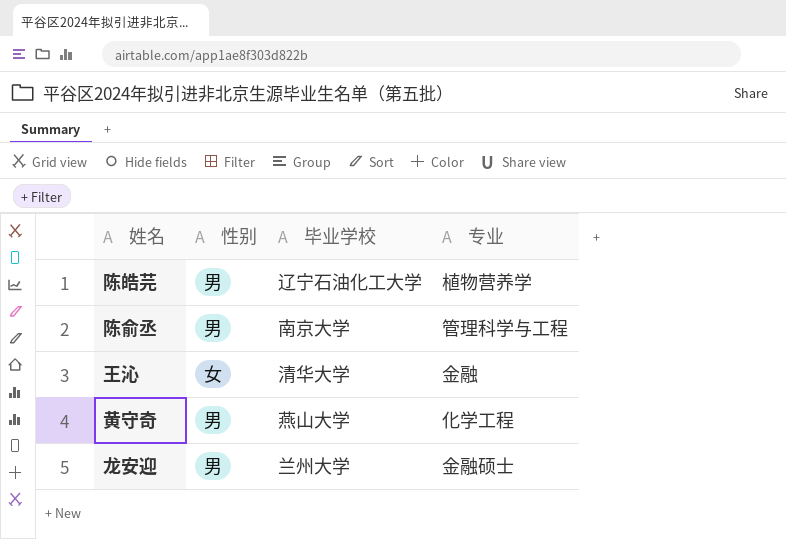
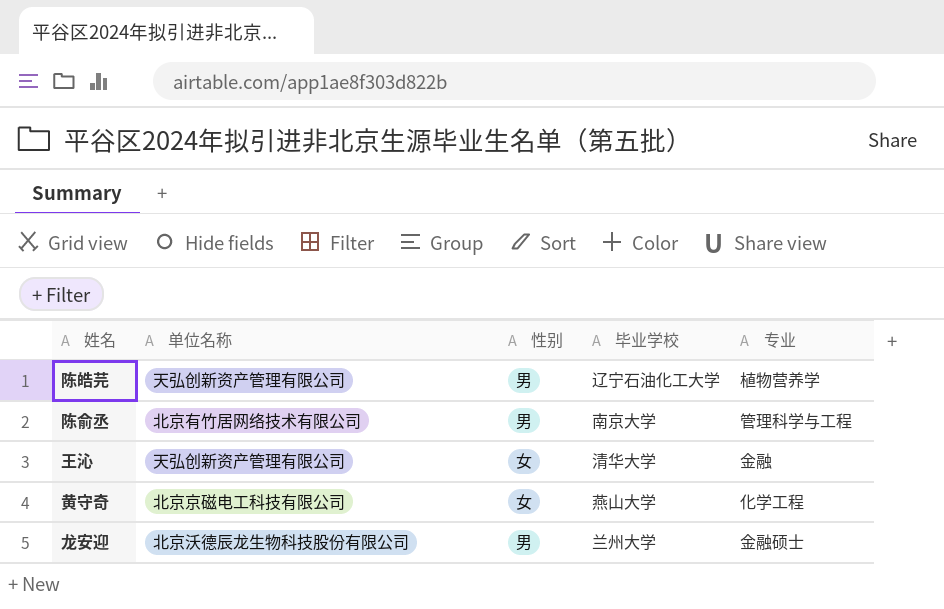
column 单位名称 | position: none -> 2
黄守奇 | 性别: 男 -> 女

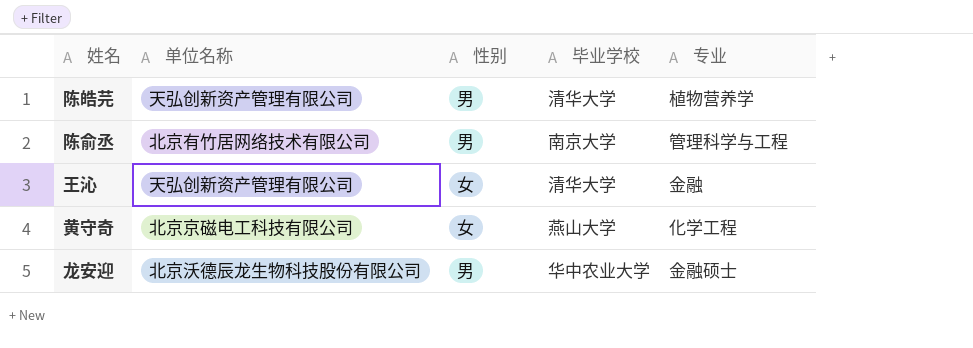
陈皓芫 | 毕业学校: 辽宁石油化工大学 -> 清华大学
龙安迎 | 毕业学校: 兰州大学 -> 华中农业大学

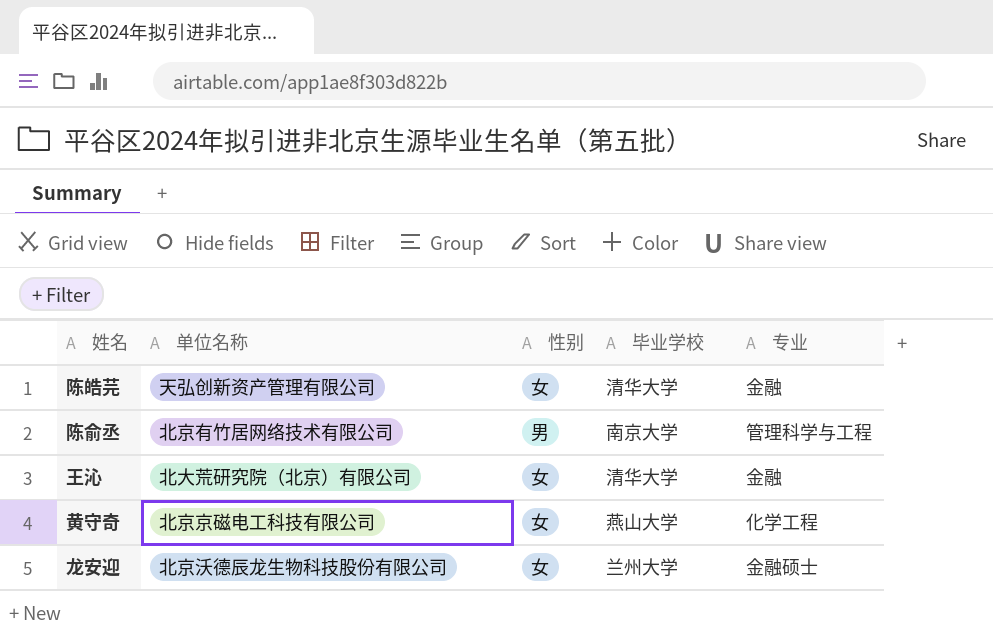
陈皓芫 | 性别: 男 -> 女
陈皓芫 | 专业: 植物营养学 -> 金融
王沁 | 单位名称: 天弘创新资产管理有限公司 -> 北大荒研究院（北京）有限公司
龙安迎 | 性别: 男 -> 女
龙安迎 | 毕业学校: 华中农业大学 -> 兰州大学

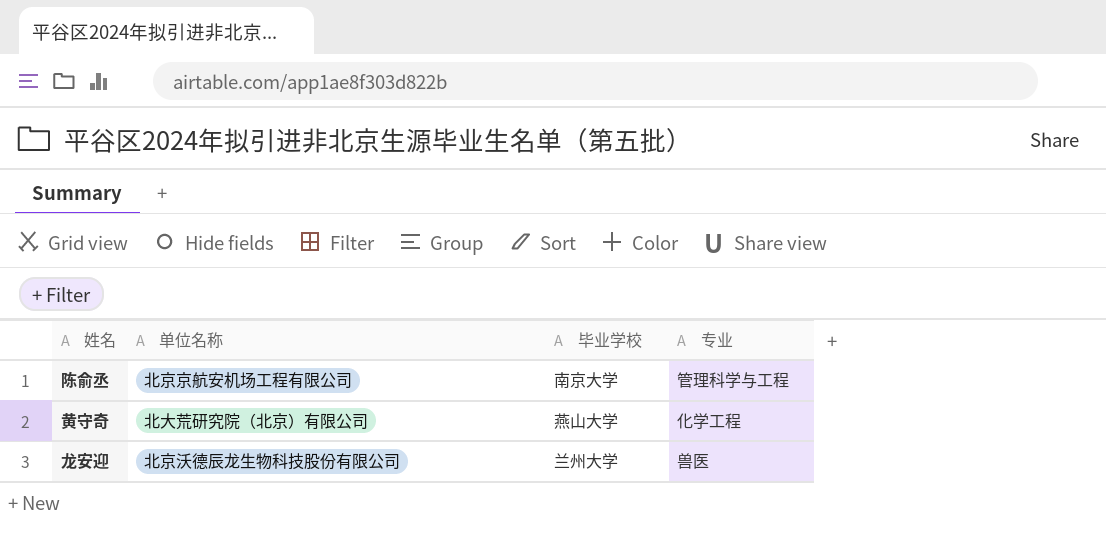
column 性别 | position: 3 -> none
row 陈皓芫: 天弘创新资产管理有限公司 | 女 | 清华大学 | 金融 -> none
row 王沁: 北大荒研究院（北京）有限公司 | 女 | 清华大学 | 金融 -> none
陈俞丞 | 单位名称: 北京有竹居网络技术有限公司 -> 北京京航安机场工程有限公司
黄守奇 | 单位名称: 北京京磁电工科技有限公司 -> 北大荒研究院（北京）有限公司
龙安迎 | 专业: 金融硕士 -> 兽医

